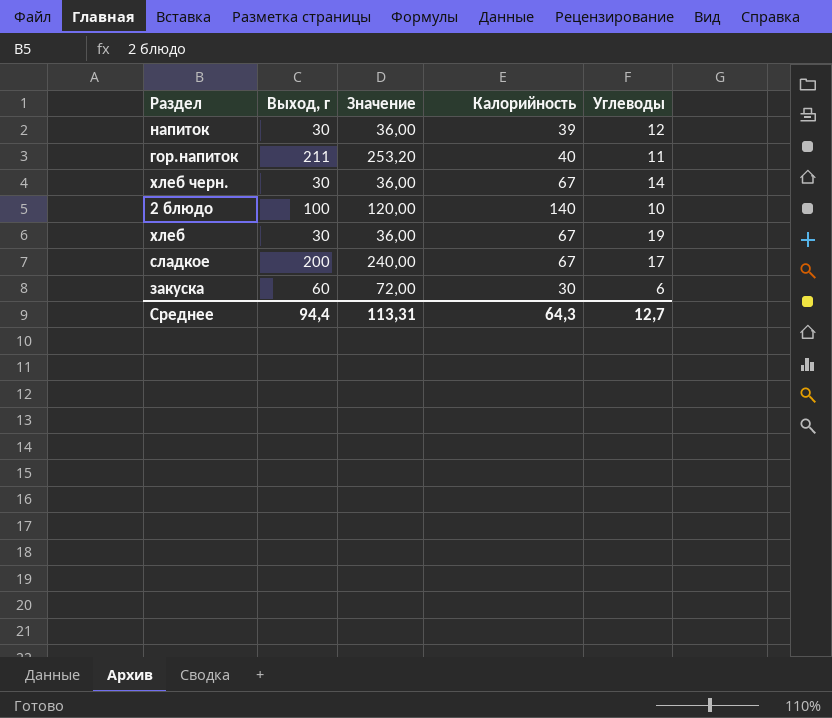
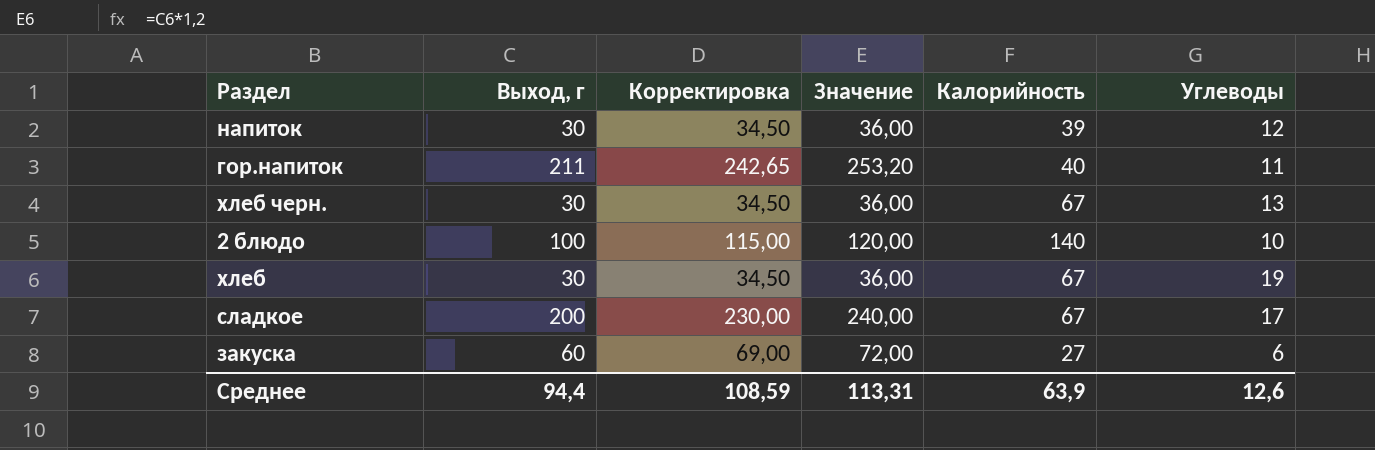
column Корректировка | formula: none -> [Выход, г] * 1,15
хлеб черн. | Углеводы: 14 -> 13
закуска | Калорийность: 30 -> 27
Среднее | Калорийность: 64,3 -> 63,9
Среднее | Углеводы: 12,7 -> 12,6

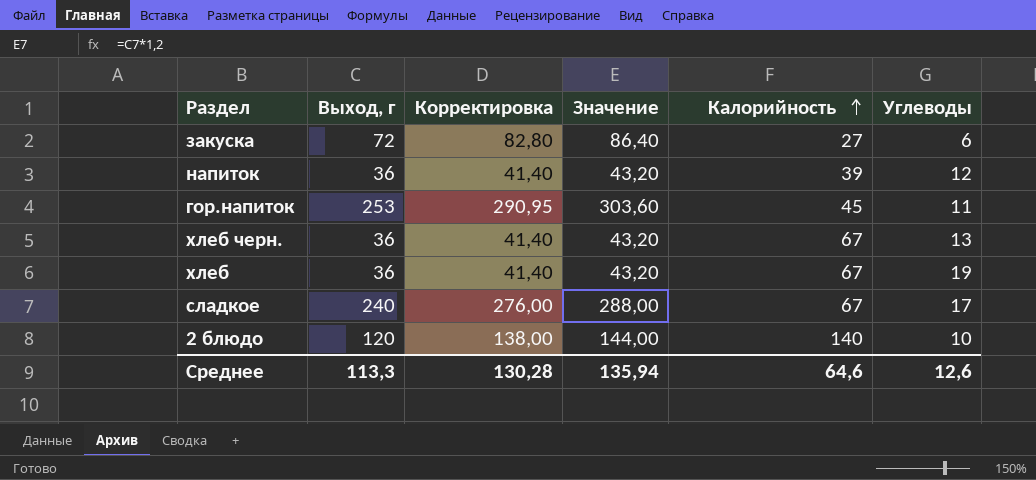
row order: none -> Калорийность ascending
закуска | Выход, г: 60 -> 72
закуска | Корректировка: 69,00 -> 82,80
закуска | Значение: 72,00 -> 86,40
напиток | Выход, г: 30 -> 36
напиток | Корректировка: 34,50 -> 41,40
напиток | Значение: 36,00 -> 43,20
гор.напиток | Выход, г: 211 -> 253
гор.напиток | Корректировка: 242,65 -> 290,95
гор.напиток | Значение: 253,20 -> 303,60
гор.напиток | Калорийность: 40 -> 45
хлеб черн. | Выход, г: 30 -> 36
хлеб черн. | Корректировка: 34,50 -> 41,40
хлеб черн. | Значение: 36,00 -> 43,20
хлеб | Выход, г: 30 -> 36
хлеб | Корректировка: 34,50 -> 41,40
хлеб | Значение: 36,00 -> 43,20
сладкое | Выход, г: 200 -> 240
сладкое | Корректировка: 230,00 -> 276,00
сладкое | Значение: 240,00 -> 288,00
2 блюдо | Выход, г: 100 -> 120
2 блюдо | Корректировка: 115,00 -> 138,00
2 блюдо | Значение: 120,00 -> 144,00
Среднее | Выход, г: 94,4 -> 113,3
Среднее | Корректировка: 108,59 -> 130,28
Среднее | Значение: 113,31 -> 135,94
Среднее | Калорийность: 63,9 -> 64,6

